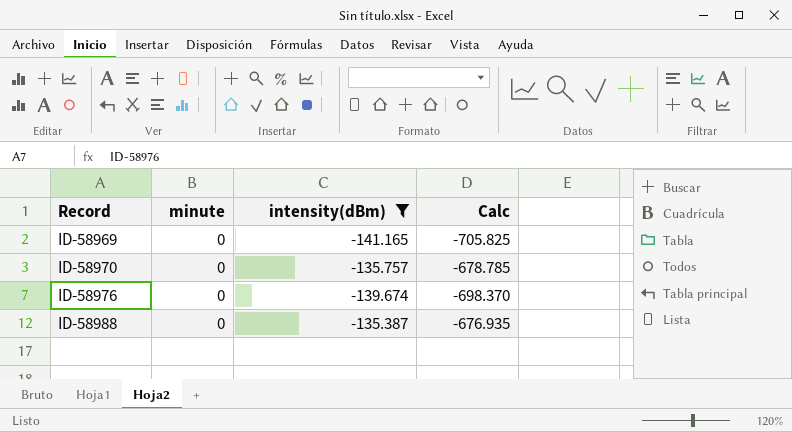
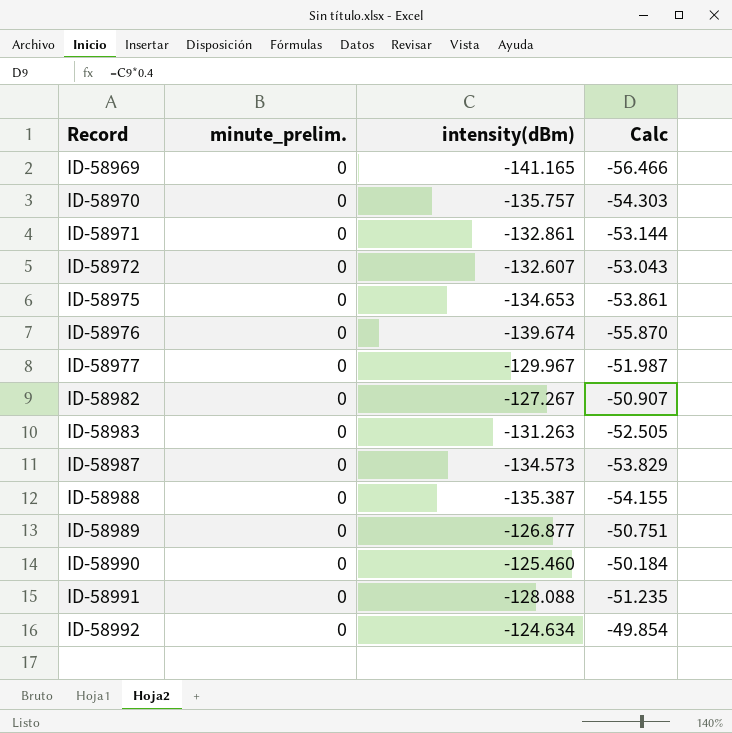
filter: intensity(dBm) <= -135.387 -> none
column name: minute -> minute_prelim.
column Calc | formula: [intensity(dBm)] * 5 -> [intensity(dBm)] * 0.4

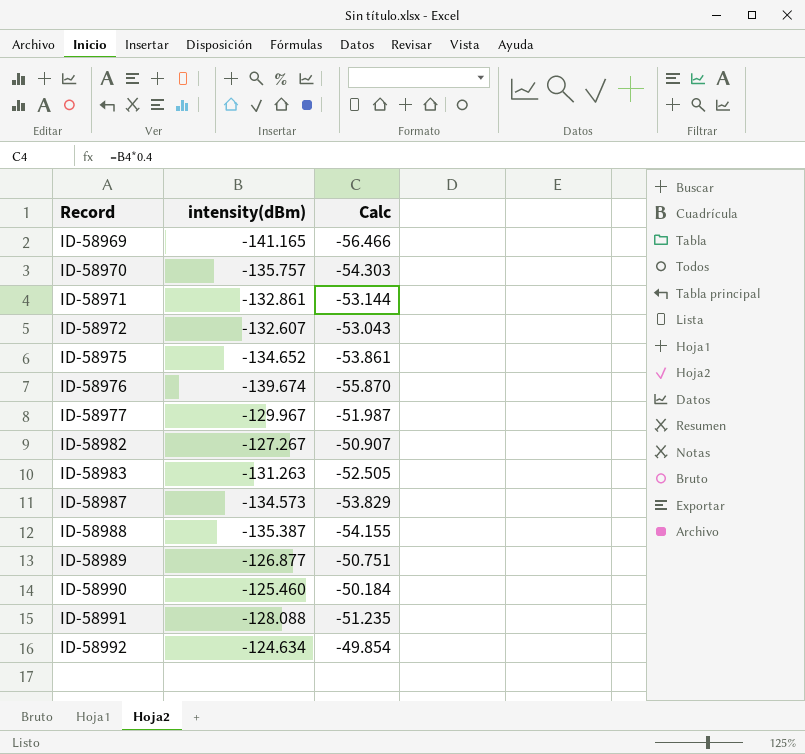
column minute_prelim. | position: 2 -> none
ID-58975 | intensity(dBm): -134.653 -> -134.652

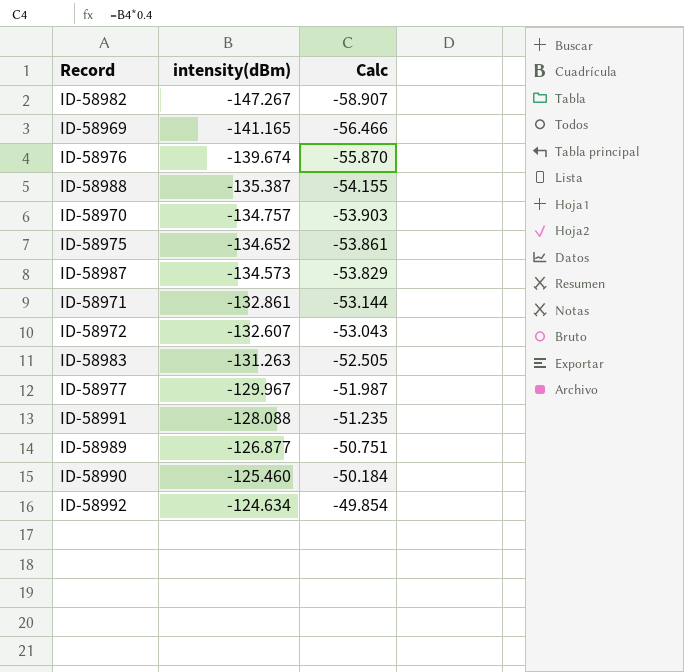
row order: Record ascending -> intensity(dBm) ascending
ID-58982 | intensity(dBm): -127.267 -> -147.267
ID-58982 | Calc: -50.907 -> -58.907
ID-58970 | intensity(dBm): -135.757 -> -134.757
ID-58970 | Calc: -54.303 -> -53.903

